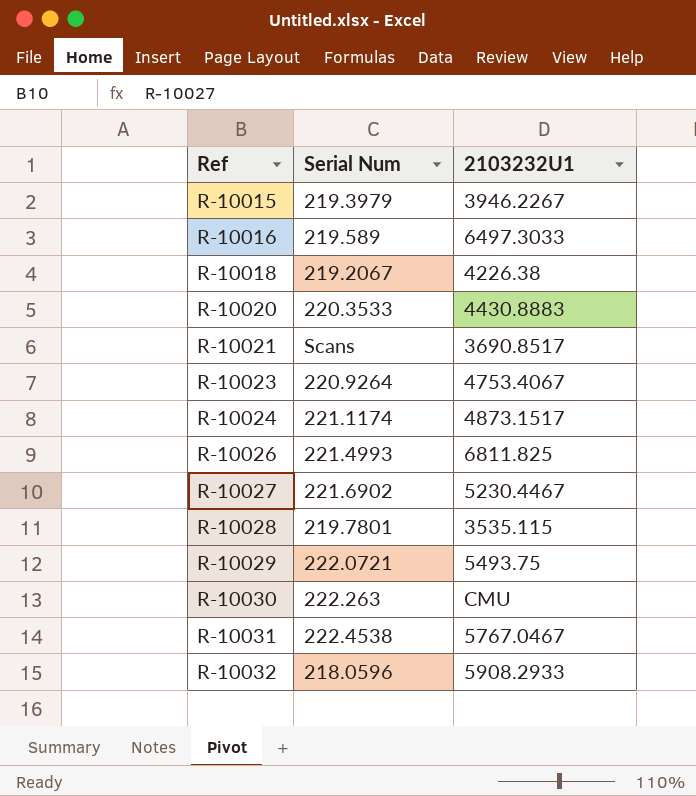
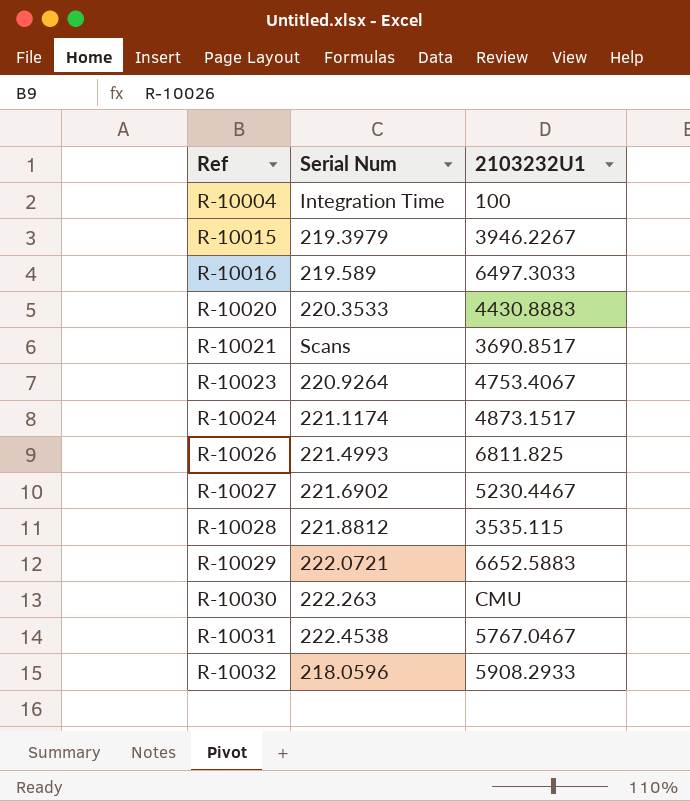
row R-10018: 219.2067 | 4226.38 -> none
row R-10004: none -> Integration Time | 100
R-10028 | Serial Num: 219.7801 -> 221.8812
R-10029 | 2103232U1: 5493.75 -> 6652.5883

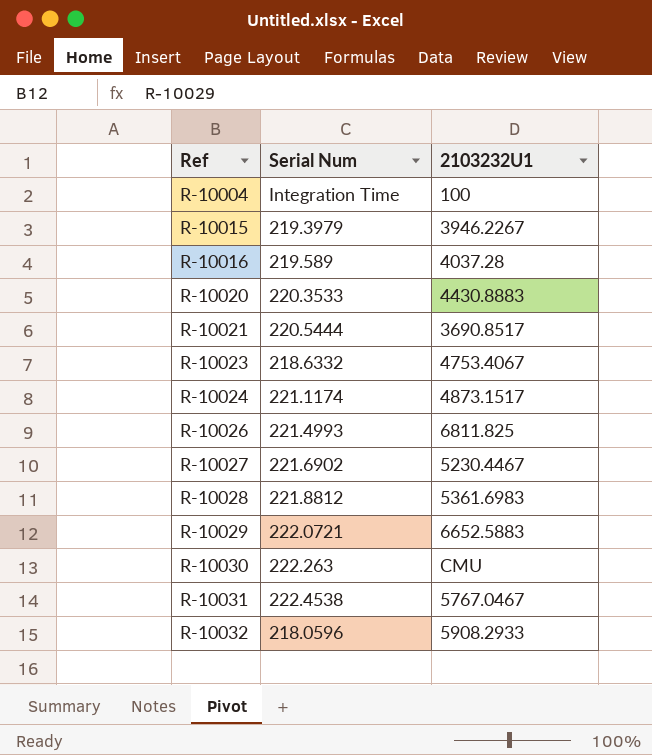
R-10016 | 2103232U1: 6497.3033 -> 4037.28
R-10021 | Serial Num: Scans -> 220.5444
R-10023 | Serial Num: 220.9264 -> 218.6332
R-10028 | 2103232U1: 3535.115 -> 5361.6983

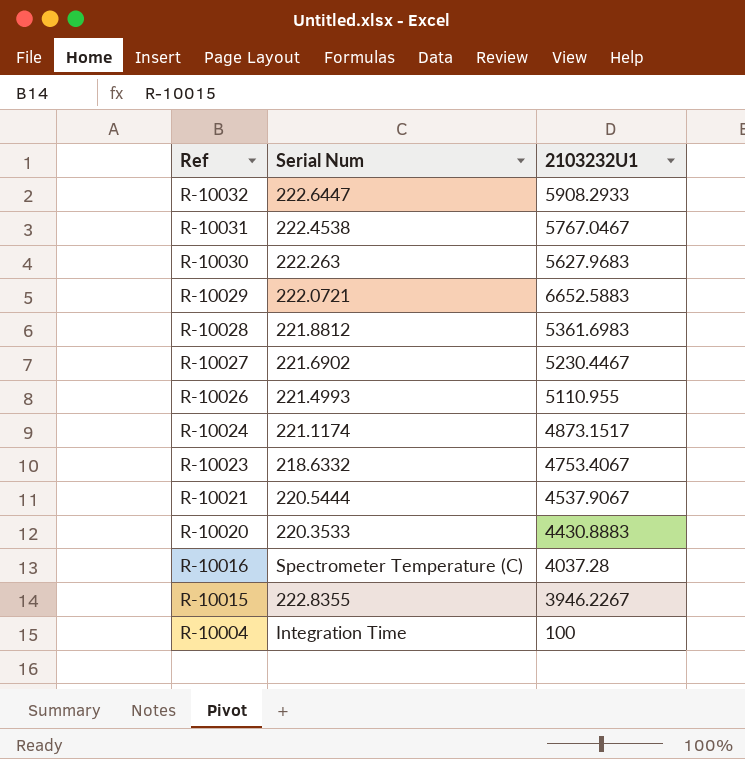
row order: Ref ascending -> Ref descending
R-10032 | Serial Num: 218.0596 -> 222.6447
R-10030 | 2103232U1: CMU -> 5627.9683
R-10026 | 2103232U1: 6811.825 -> 5110.955
R-10021 | 2103232U1: 3690.8517 -> 4537.9067
R-10016 | Serial Num: 219.589 -> Spectrometer Temperature (C)
R-10015 | Serial Num: 219.3979 -> 222.8355

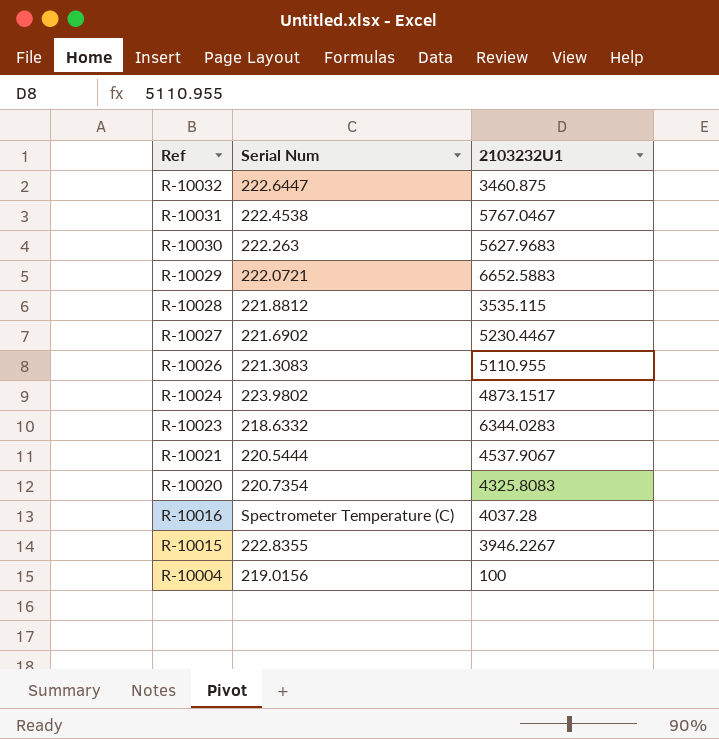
R-10032 | 2103232U1: 5908.2933 -> 3460.875
R-10028 | 2103232U1: 5361.6983 -> 3535.115
R-10026 | Serial Num: 221.4993 -> 221.3083
R-10024 | Serial Num: 221.1174 -> 223.9802
R-10023 | 2103232U1: 4753.4067 -> 6344.0283
R-10020 | Serial Num: 220.3533 -> 220.7354
R-10020 | 2103232U1: 4430.8883 -> 4325.8083
R-10004 | Serial Num: Integration Time -> 219.0156

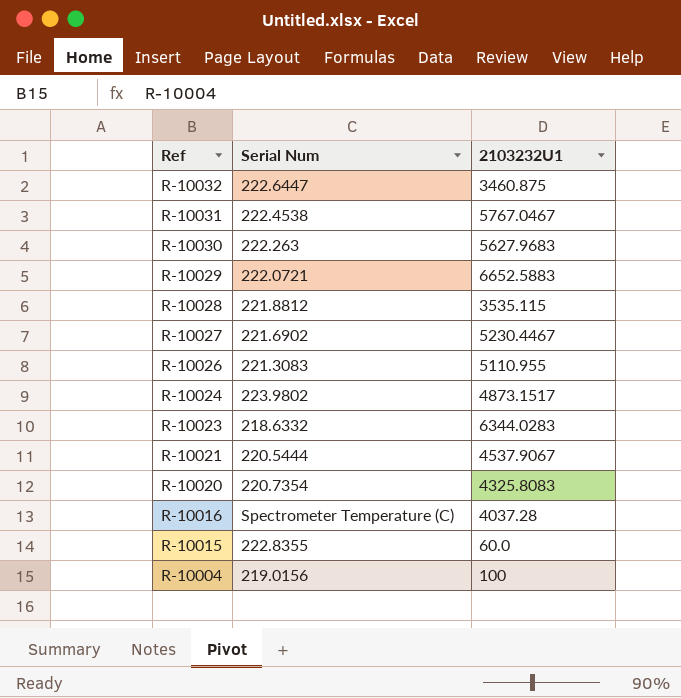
R-10015 | 2103232U1: 3946.2267 -> 60.0

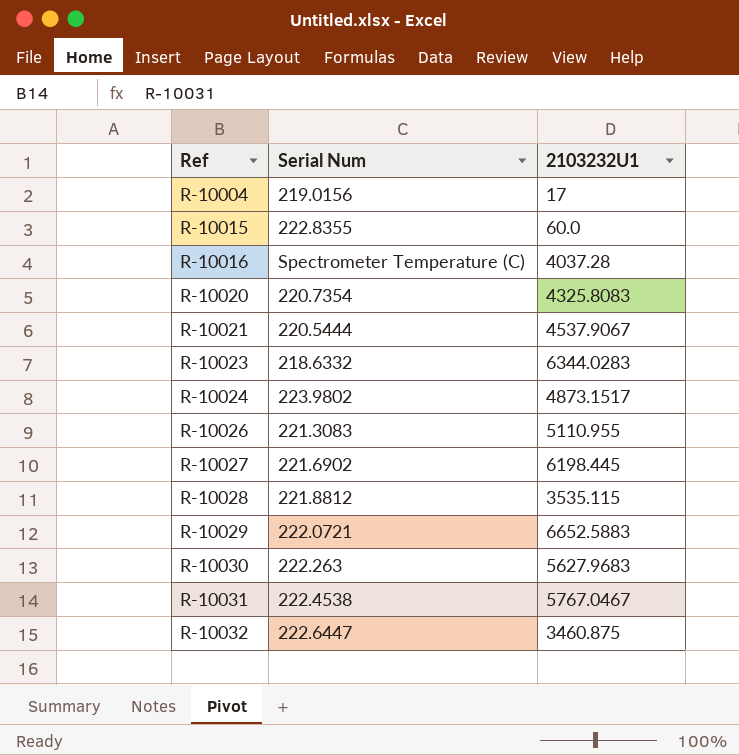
row order: Ref descending -> Ref ascending
R-10004 | 2103232U1: 100 -> 17
R-10027 | 2103232U1: 5230.4467 -> 6198.445

